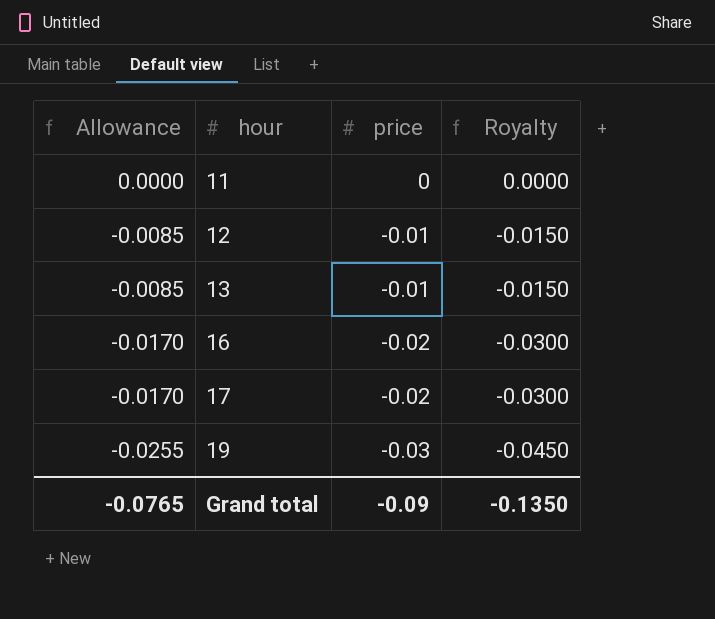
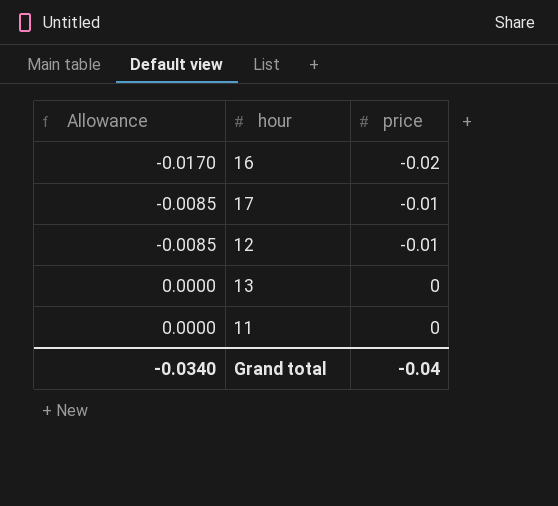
row order: Allowance descending -> Allowance ascending
column Royalty | formula: [price] * 1.5 -> none
row 19: -0.0255 | -0.03 | -0.0450 -> none
17 | Allowance: -0.0170 -> -0.0085
17 | price: -0.02 -> -0.01
13 | Allowance: -0.0085 -> 0.0000
13 | price: -0.01 -> 0
Grand total | Allowance: -0.0765 -> -0.0340
Grand total | price: -0.09 -> -0.04

